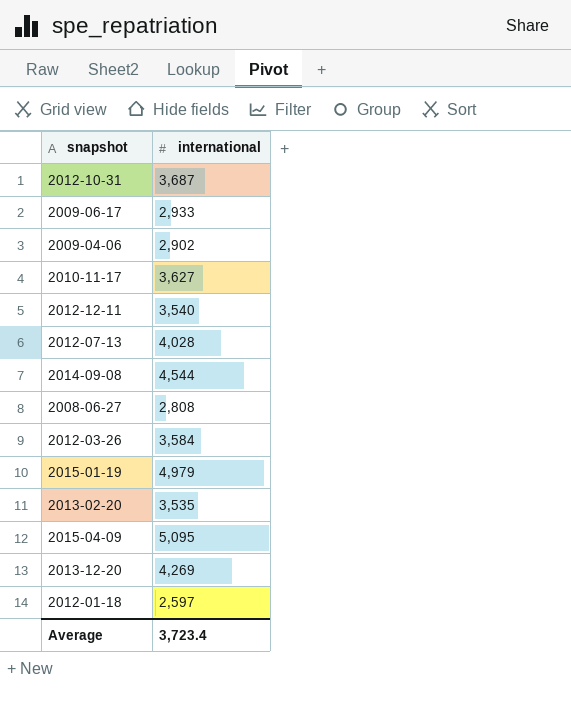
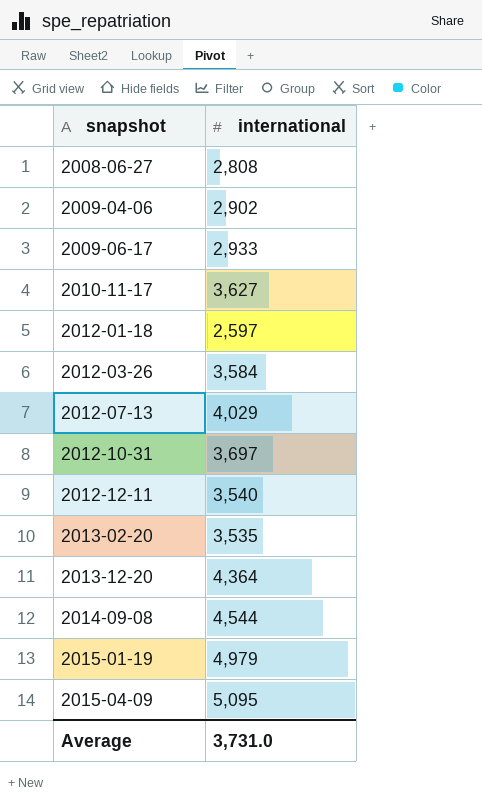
row order: none -> snapshot ascending
2012-07-13 | international: 4,028 -> 4,029
2012-10-31 | international: 3,687 -> 3,697
2013-12-20 | international: 4,269 -> 4,364
Average | international: 3,723.4 -> 3,731.0

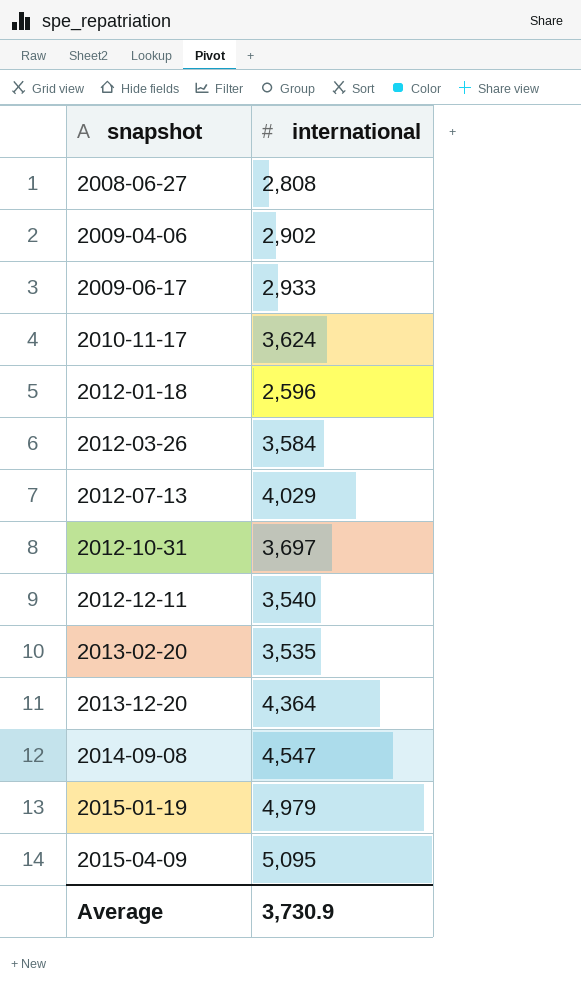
2010-11-17 | international: 3,627 -> 3,624
2012-01-18 | international: 2,597 -> 2,596
2014-09-08 | international: 4,544 -> 4,547
Average | international: 3,731.0 -> 3,730.9

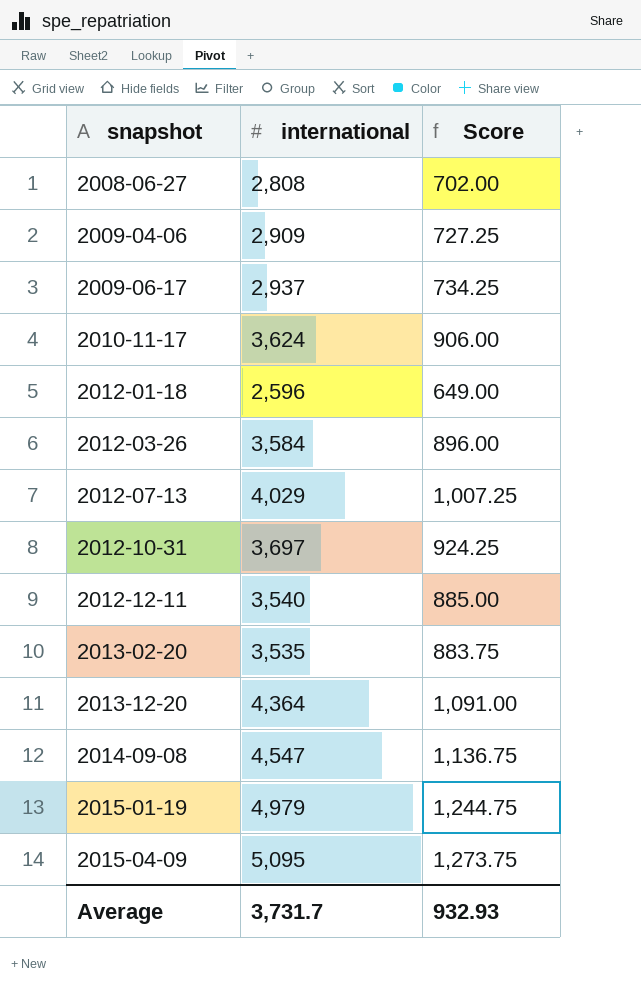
column Score | formula: none -> [international] * 0.25
2009-04-06 | international: 2,902 -> 2,909
2009-06-17 | international: 2,933 -> 2,937
Average | international: 3,730.9 -> 3,731.7

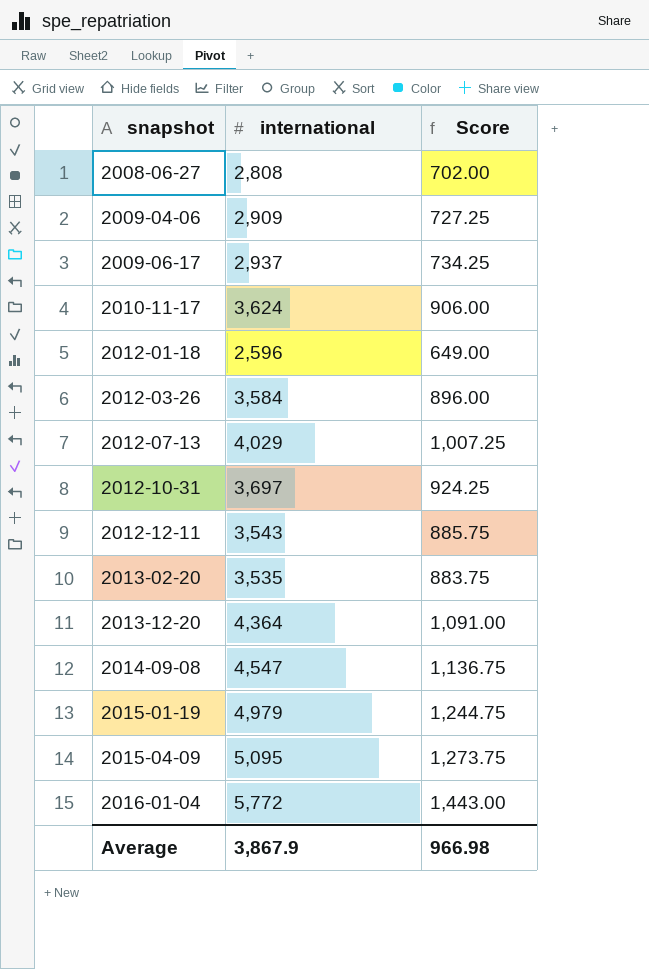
2012-12-11 | international: 3,540 -> 3,543
2012-12-11 | Score: 885.00 -> 885.75
row 2016-01-04: none -> 5,772 | 1,443.00
Average | international: 3,731.7 -> 3,867.9
Average | Score: 932.93 -> 966.98

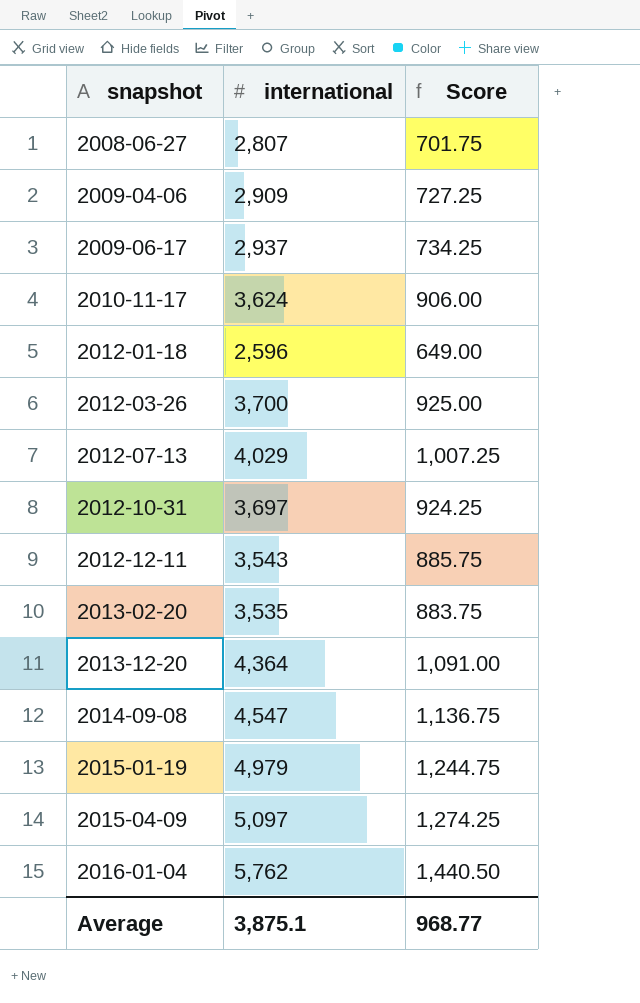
2008-06-27 | international: 2,808 -> 2,807
2008-06-27 | Score: 702.00 -> 701.75
2012-03-26 | international: 3,584 -> 3,700
2012-03-26 | Score: 896.00 -> 925.00
2015-04-09 | international: 5,095 -> 5,097
2015-04-09 | Score: 1,273.75 -> 1,274.25
2016-01-04 | international: 5,772 -> 5,762
2016-01-04 | Score: 1,443.00 -> 1,440.50
Average | international: 3,867.9 -> 3,875.1
Average | Score: 966.98 -> 968.77

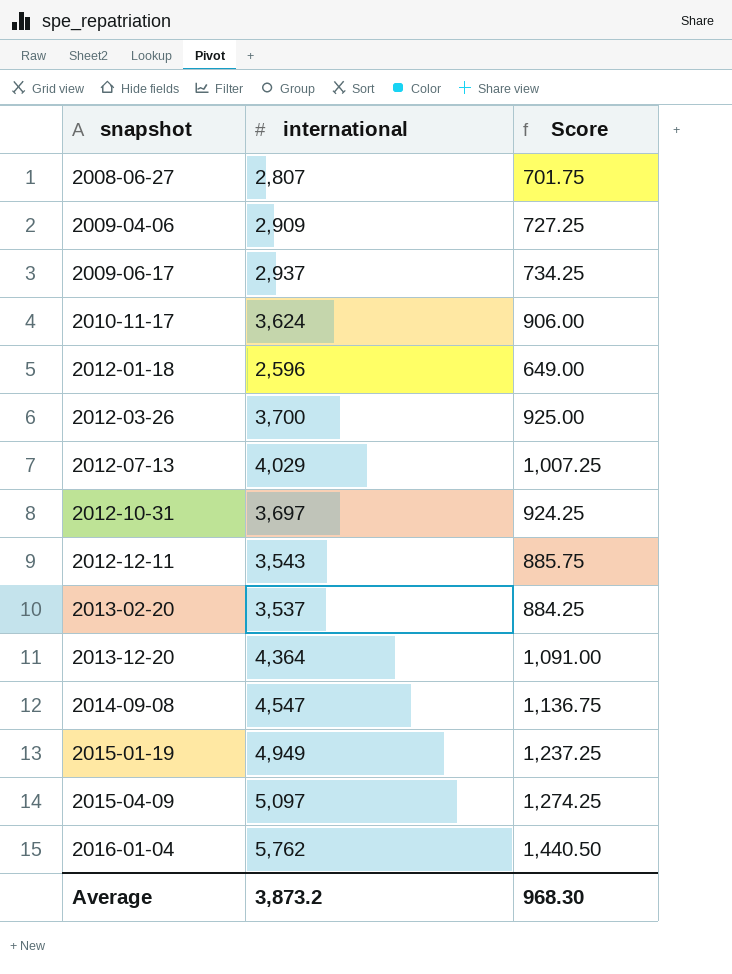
2013-02-20 | international: 3,535 -> 3,537
2013-02-20 | Score: 883.75 -> 884.25
2015-01-19 | international: 4,979 -> 4,949
2015-01-19 | Score: 1,244.75 -> 1,237.25
Average | international: 3,875.1 -> 3,873.2
Average | Score: 968.77 -> 968.30

